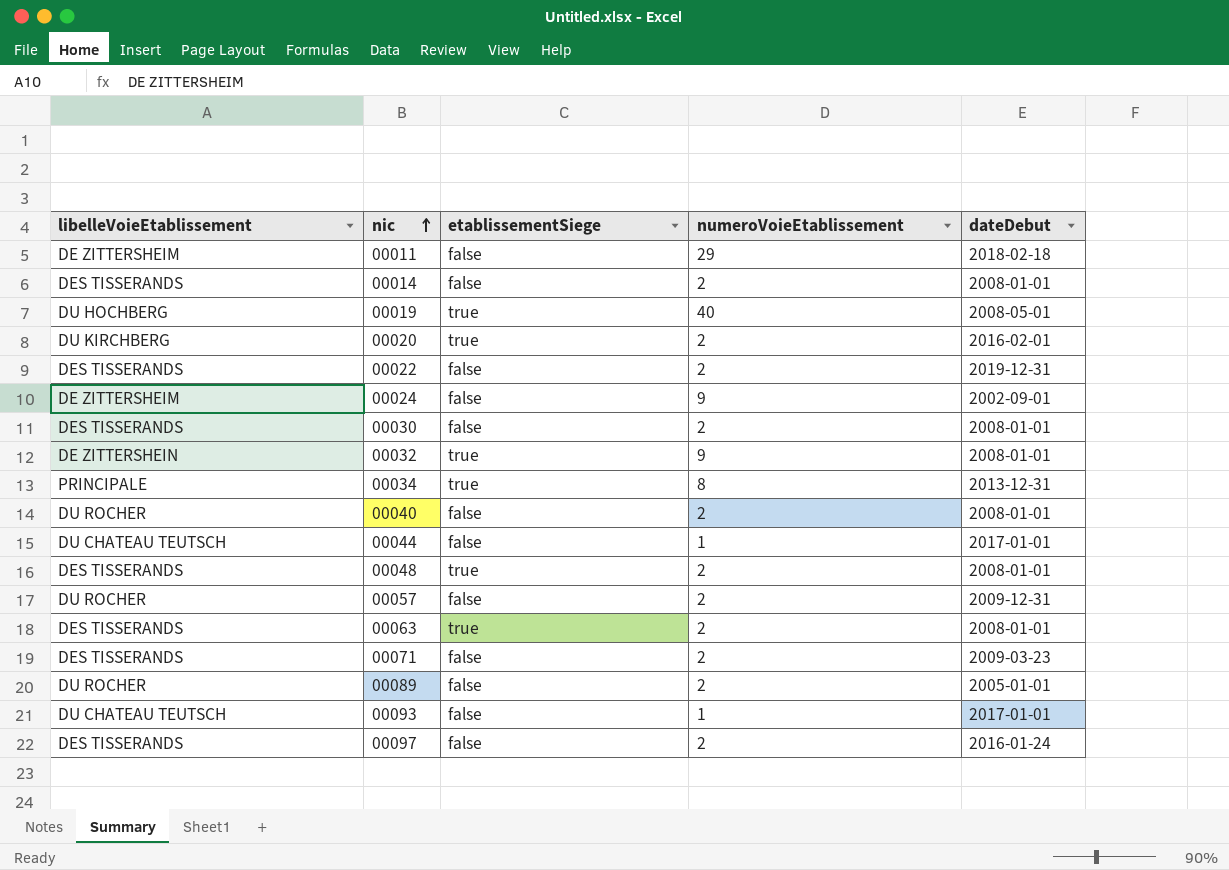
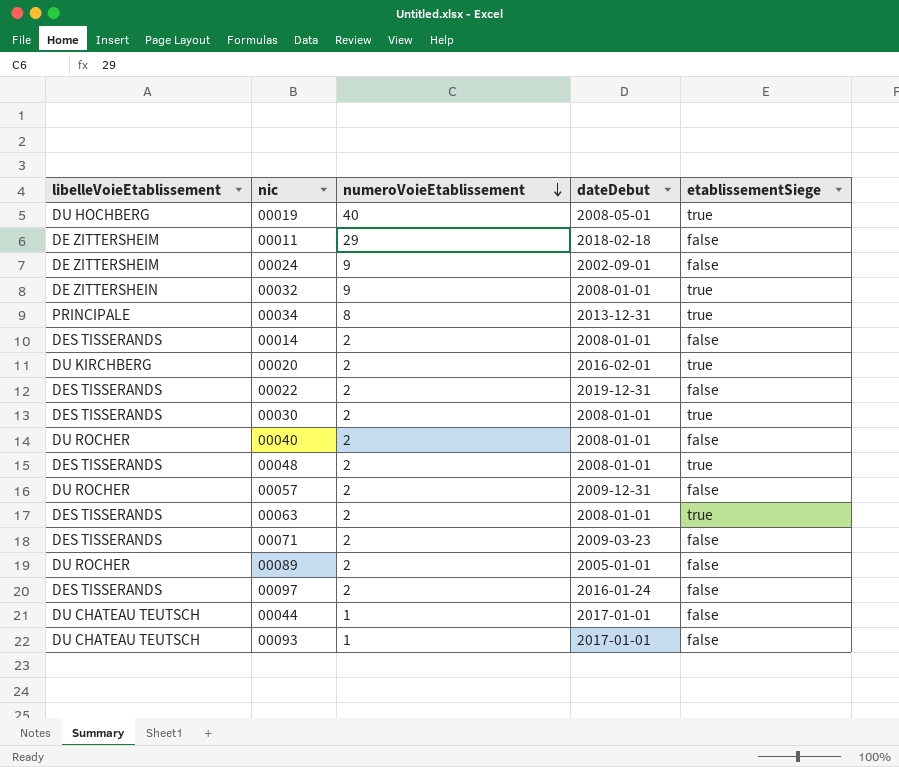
row order: nic ascending -> numeroVoieEtablissement descending
column etablissementSiege | position: 3 -> 5
00030 | etablissementSiege: false -> true

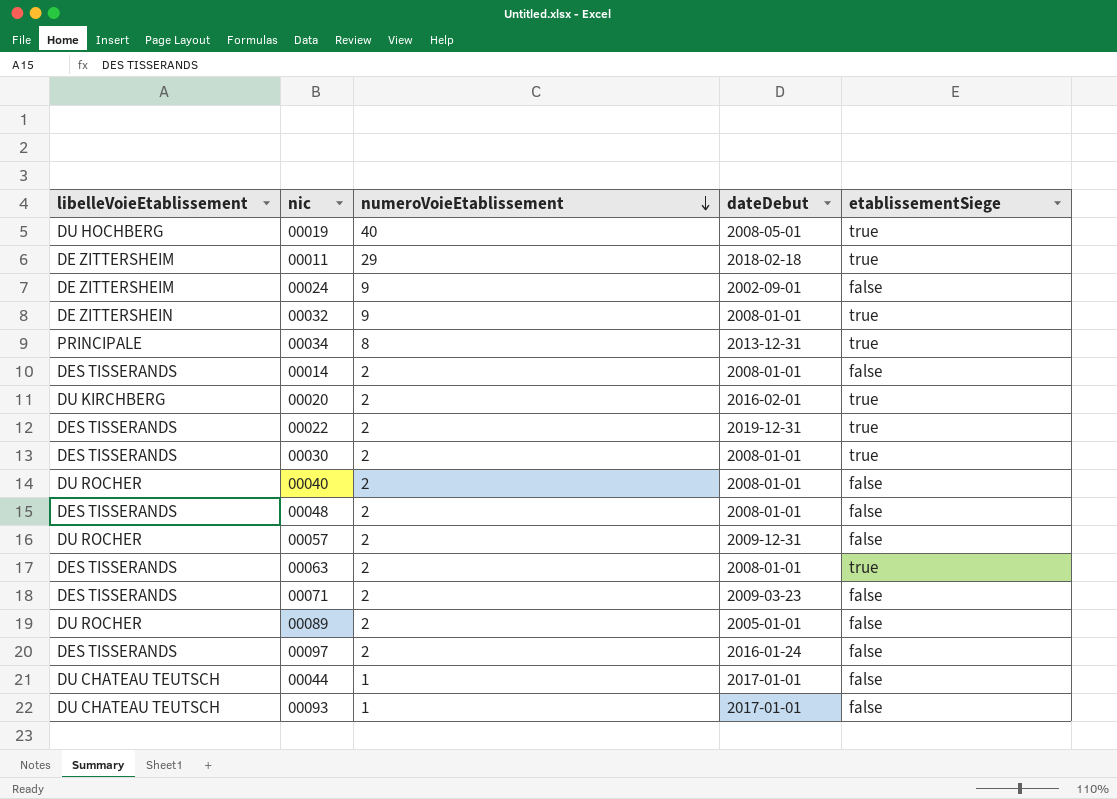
00011 | etablissementSiege: false -> true
00022 | etablissementSiege: false -> true
00048 | etablissementSiege: true -> false

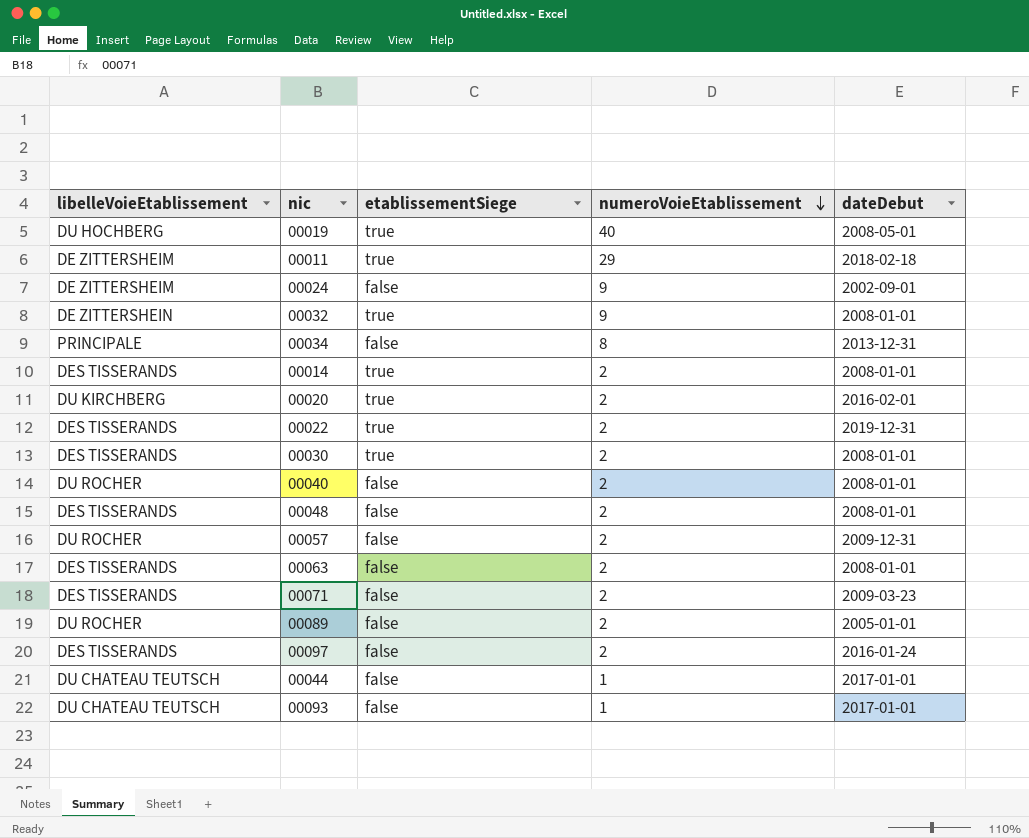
column etablissementSiege | position: 5 -> 3
00034 | etablissementSiege: true -> false
00014 | etablissementSiege: false -> true
00063 | etablissementSiege: true -> false

